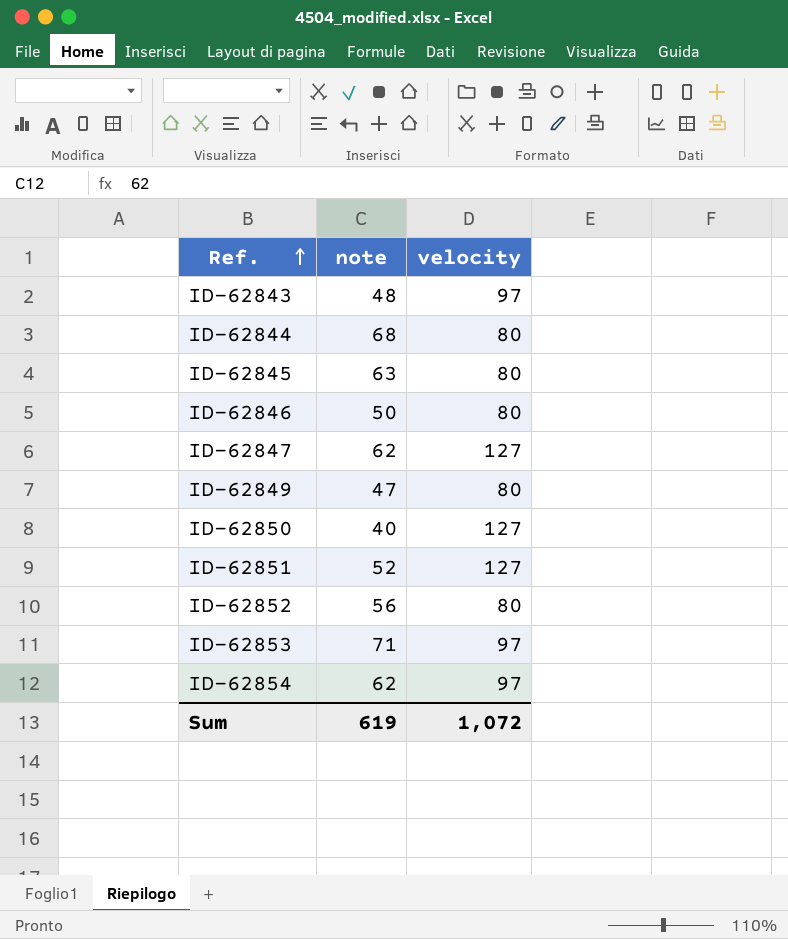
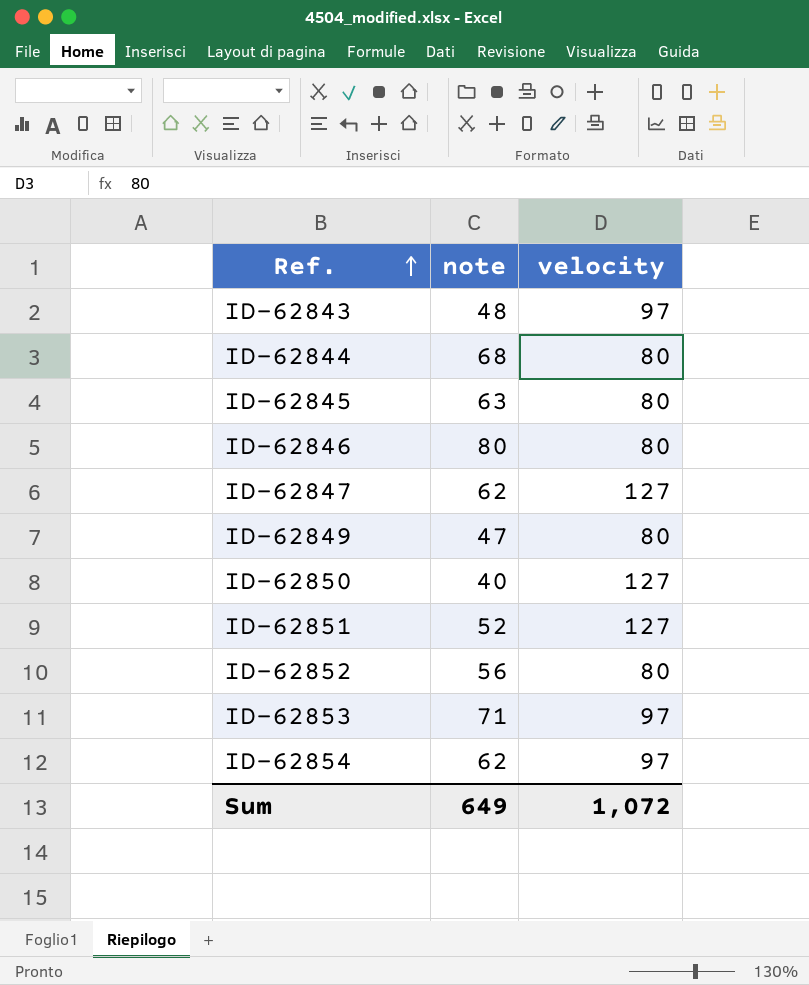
ID-62846 | note: 50 -> 80
Sum | note: 619 -> 649

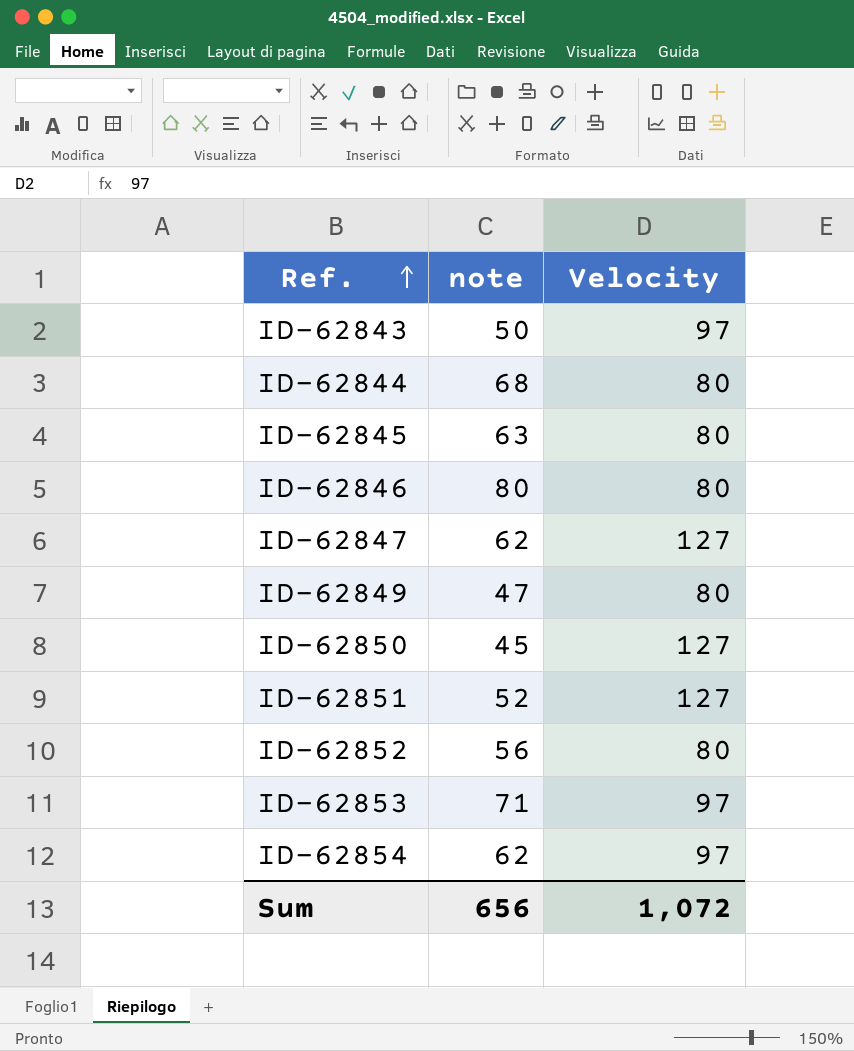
column name: velocity -> Velocity
ID-62843 | note: 48 -> 50
ID-62850 | note: 40 -> 45
Sum | note: 649 -> 656

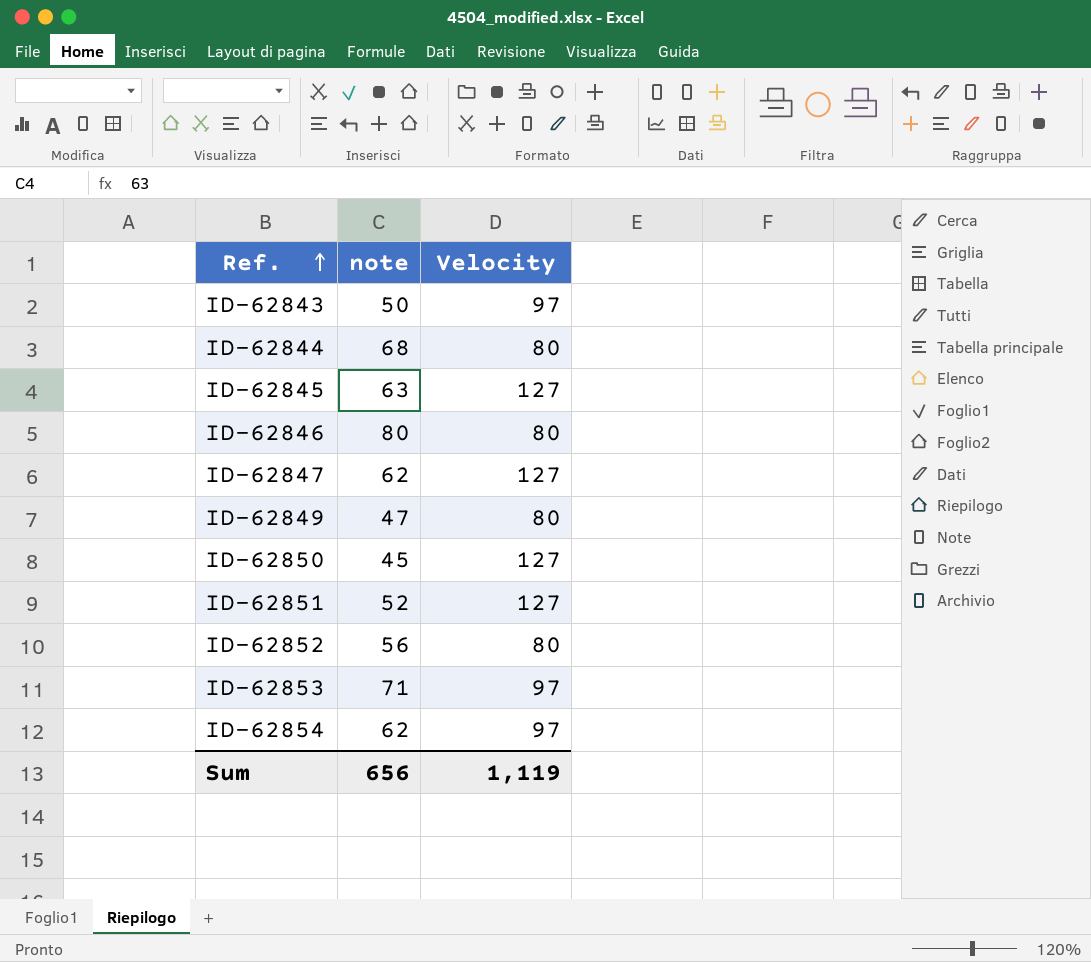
ID-62845 | Velocity: 80 -> 127
Sum | Velocity: 1,072 -> 1,119

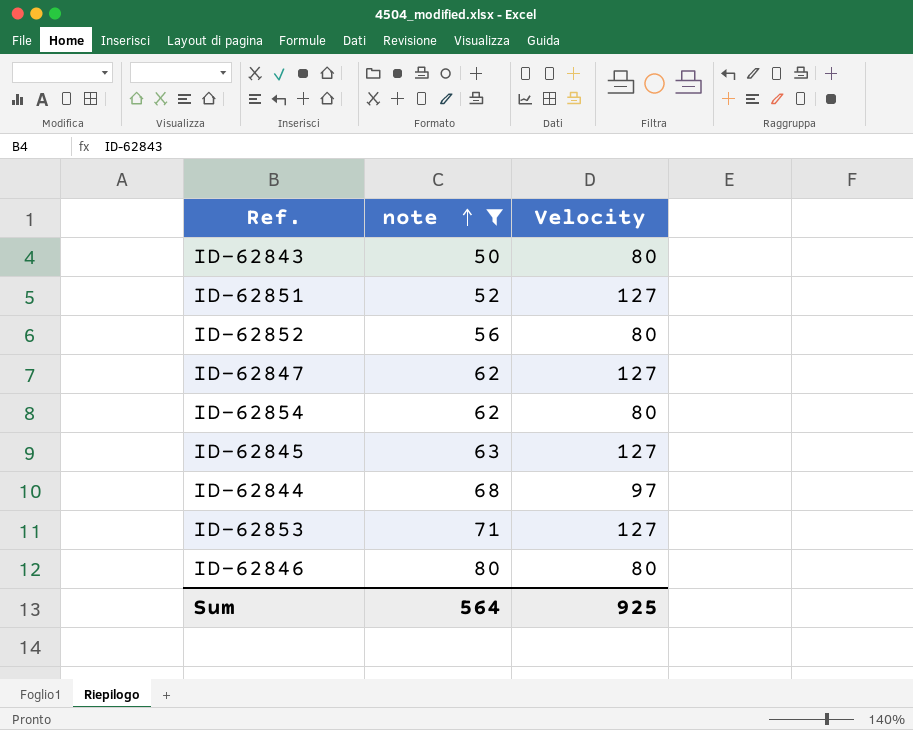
filter: none -> note >= 50
row order: Ref. ascending -> note ascending
ID-62843 | Velocity: 97 -> 80
ID-62854 | Velocity: 97 -> 80
ID-62844 | Velocity: 80 -> 97
ID-62853 | Velocity: 97 -> 127
Sum | note: 656 -> 564
Sum | Velocity: 1,119 -> 925

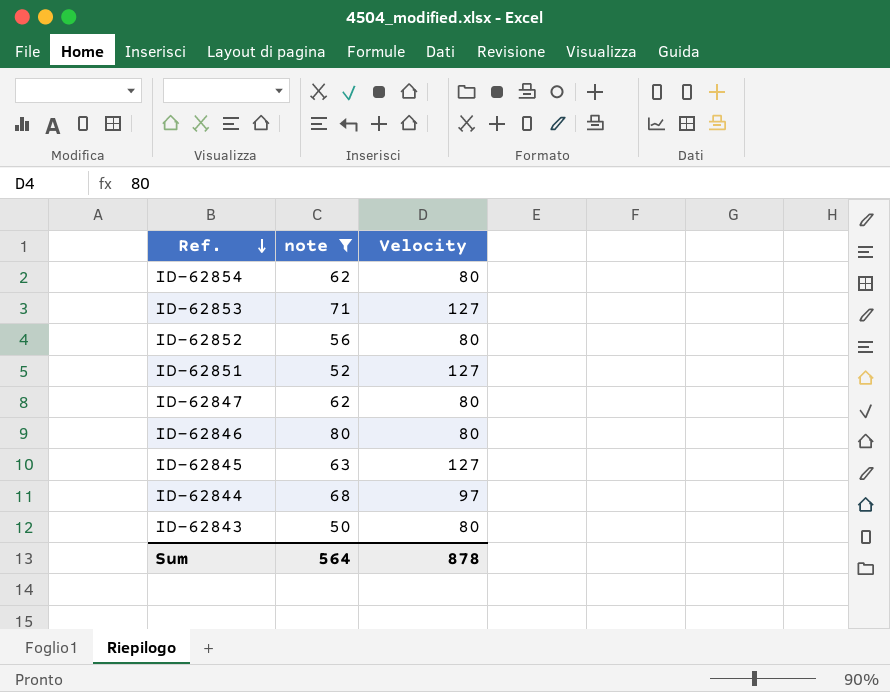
row order: note ascending -> Ref. descending
ID-62847 | Velocity: 127 -> 80
Sum | Velocity: 925 -> 878

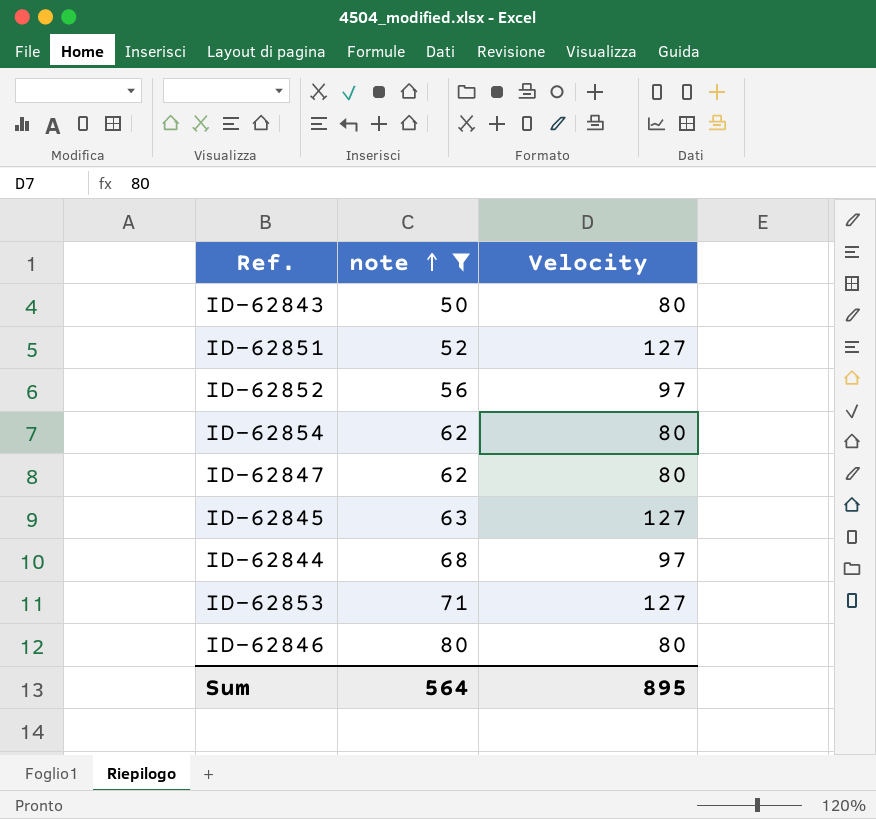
row order: Ref. descending -> note ascending
ID-62852 | Velocity: 80 -> 97
Sum | Velocity: 878 -> 895

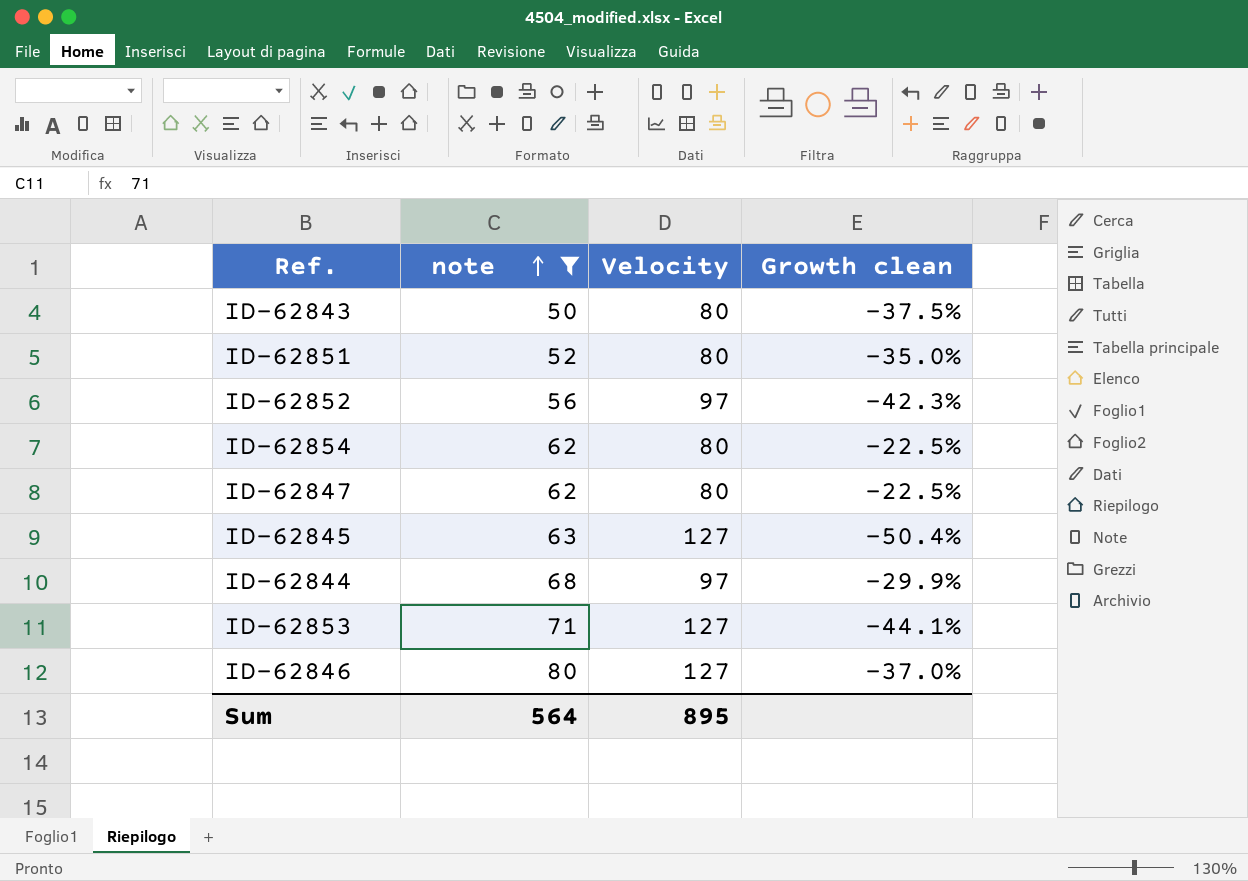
column Growth clean | formula: none -> ([note] - [Velocity]) / [Velocity]
ID-62851 | Velocity: 127 -> 80
ID-62846 | Velocity: 80 -> 127

